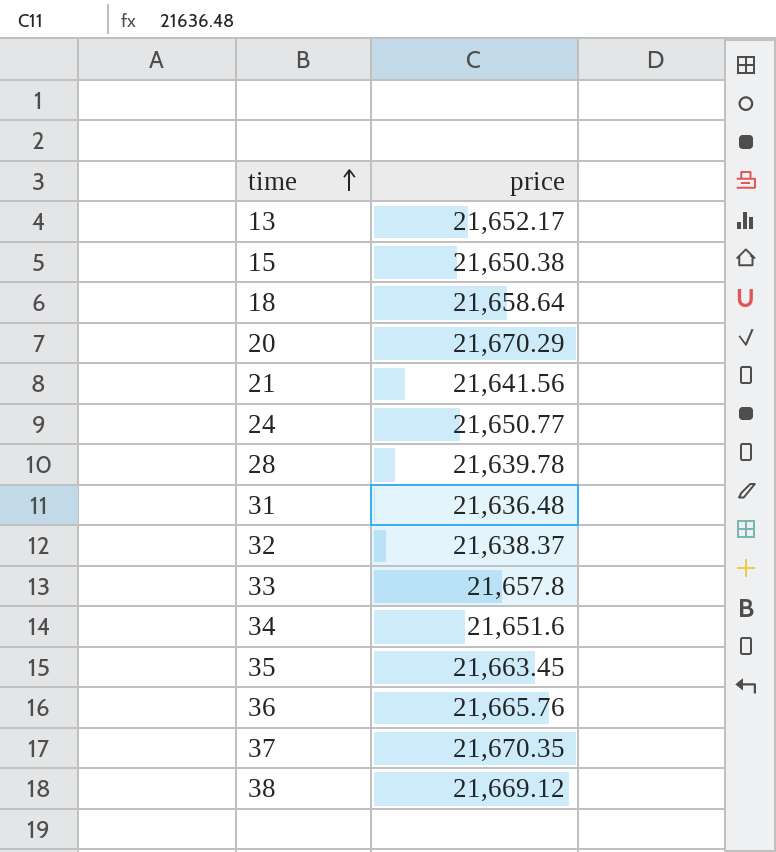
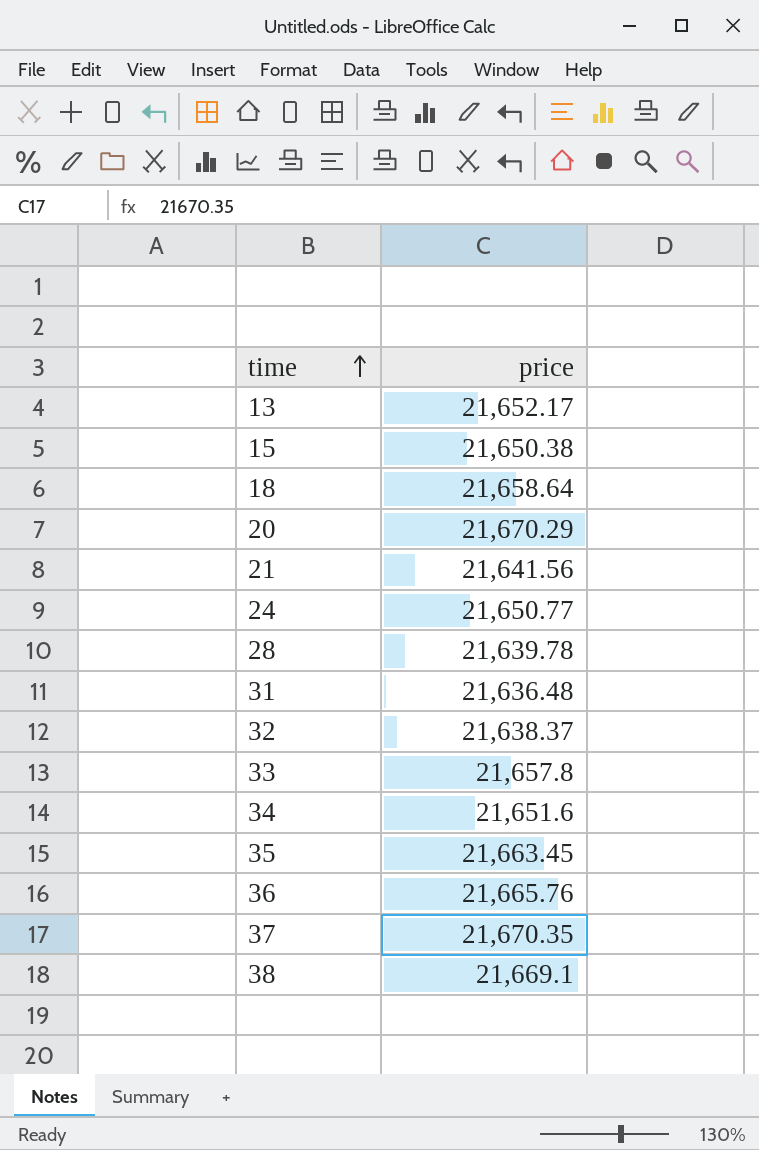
38 | price: 21,669.12 -> 21,669.1

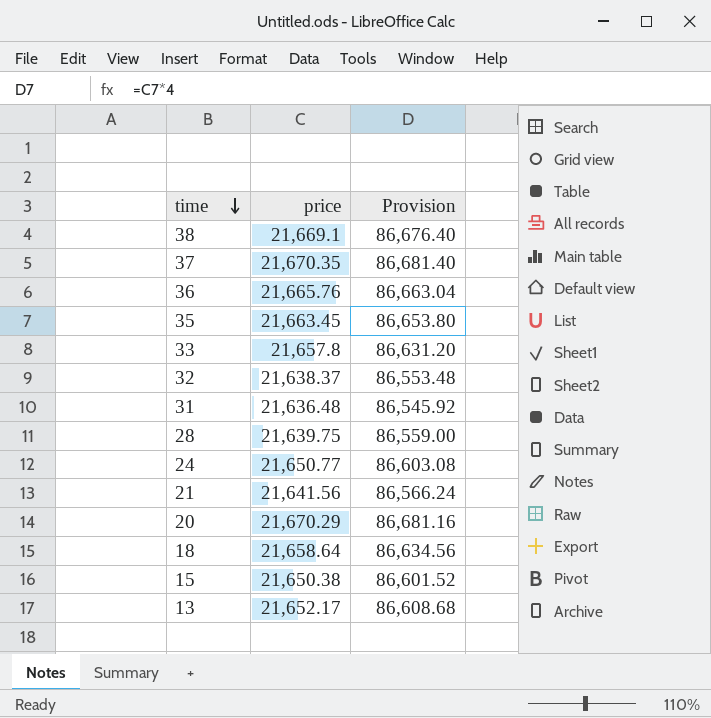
row order: time ascending -> time descending
column Provision | formula: none -> [price] * 4
row 34: 21,651.6 -> none
28 | price: 21,639.78 -> 21,639.75

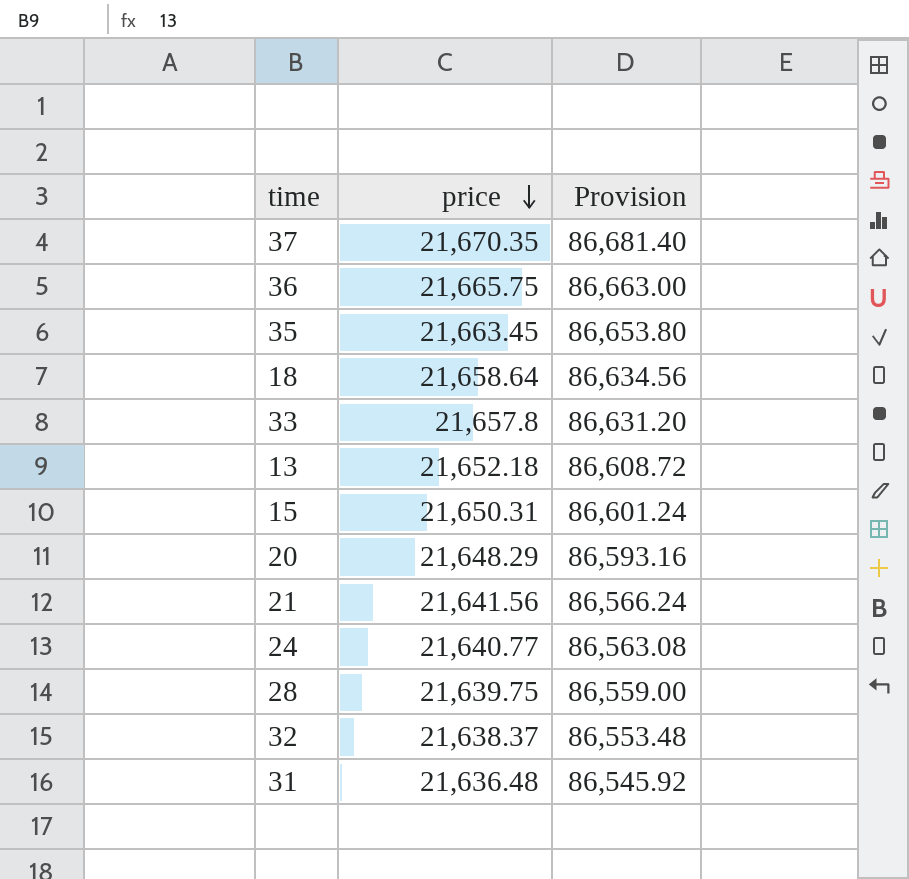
row order: time descending -> price descending
row 38: 21,669.1 | 86,676.40 -> none
36 | price: 21,665.76 -> 21,665.75
36 | Provision: 86,663.04 -> 86,663.00
13 | price: 21,652.17 -> 21,652.18
13 | Provision: 86,608.68 -> 86,608.72
15 | price: 21,650.38 -> 21,650.31
15 | Provision: 86,601.52 -> 86,601.24
20 | price: 21,670.29 -> 21,648.29
20 | Provision: 86,681.16 -> 86,593.16
24 | price: 21,650.77 -> 21,640.77
24 | Provision: 86,603.08 -> 86,563.08

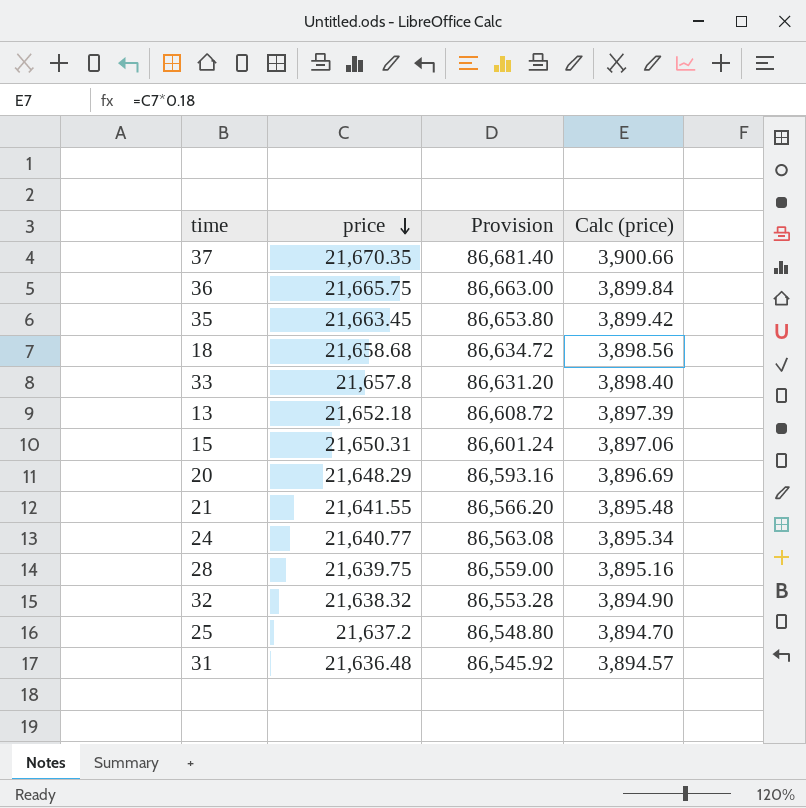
column Calc (price) | formula: none -> [price] * 0.18
18 | price: 21,658.64 -> 21,658.68
18 | Provision: 86,634.56 -> 86,634.72
21 | price: 21,641.56 -> 21,641.55
21 | Provision: 86,566.24 -> 86,566.20
32 | price: 21,638.37 -> 21,638.32
32 | Provision: 86,553.48 -> 86,553.28
row 25: none -> 21,637.2 | 86,548.80 | 3,894.70

